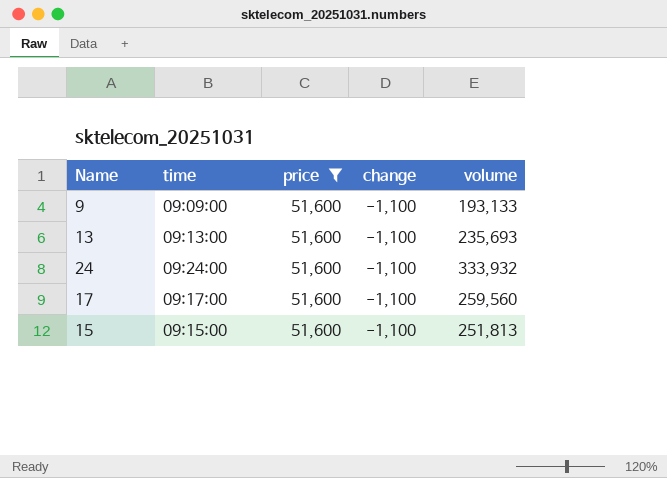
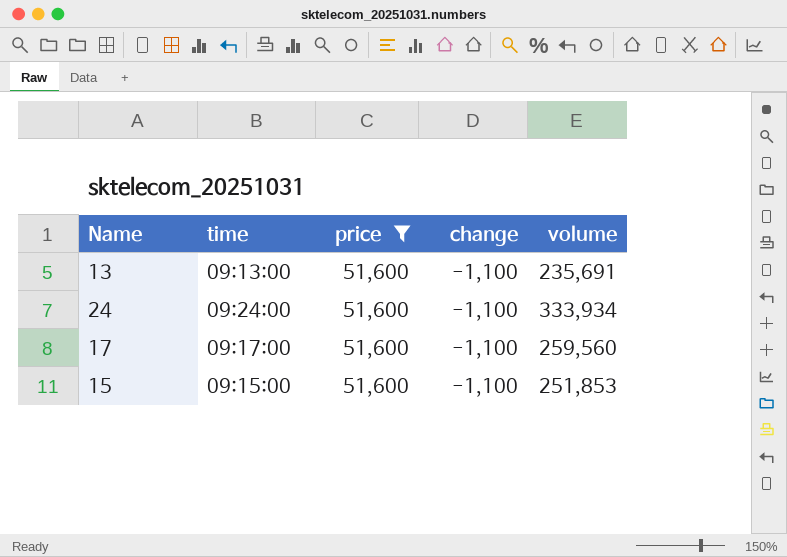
row 9: 09:09:00 | 51,600 | -1,100 | 193,133 -> none
13 | volume: 235,693 -> 235,691
24 | volume: 333,932 -> 333,934
15 | volume: 251,813 -> 251,853

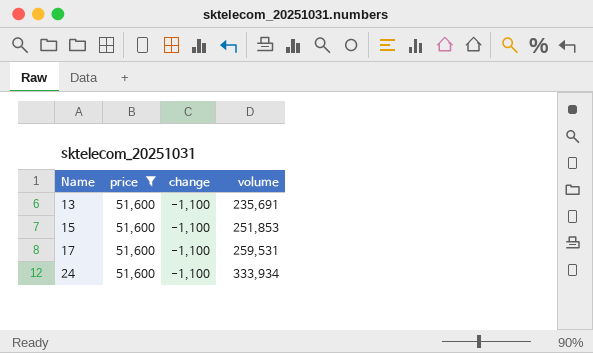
row order: none -> Name ascending
column time | position: 2 -> none
17 | volume: 259,560 -> 259,531

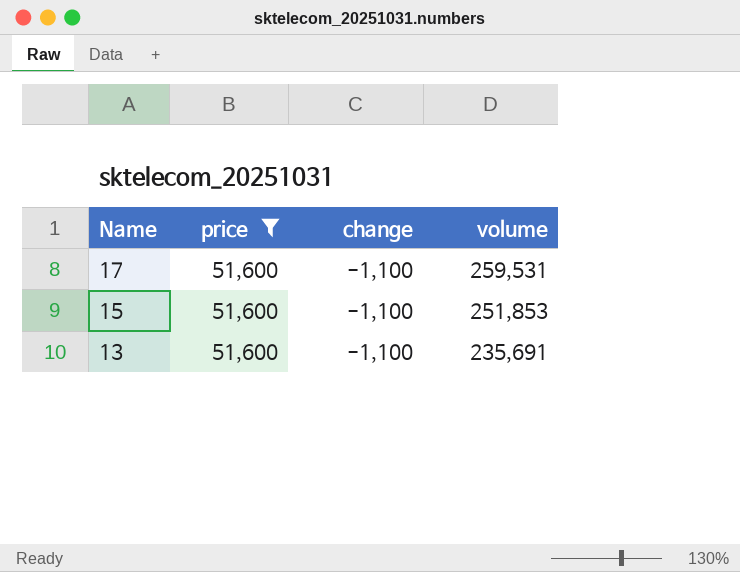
row order: Name ascending -> Name descending
row 24: 51,600 | -1,100 | 333,934 -> none

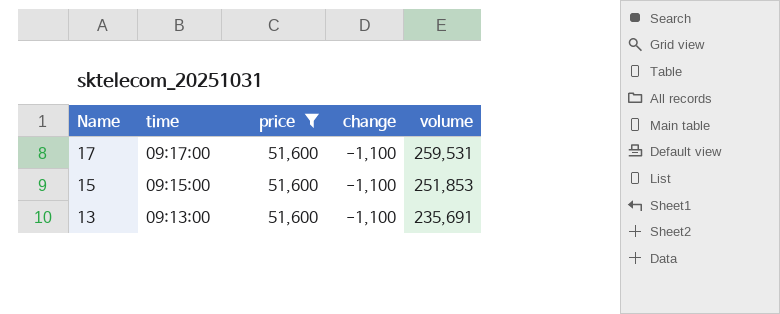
column time | position: none -> 2

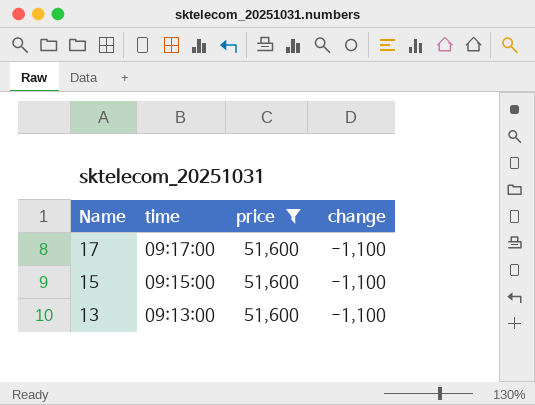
column volume | position: 5 -> none

